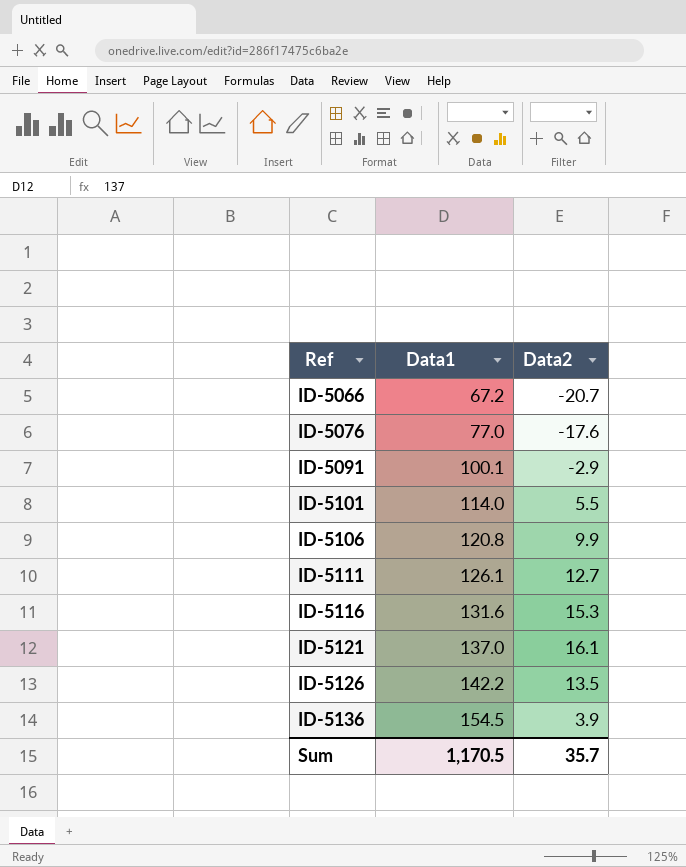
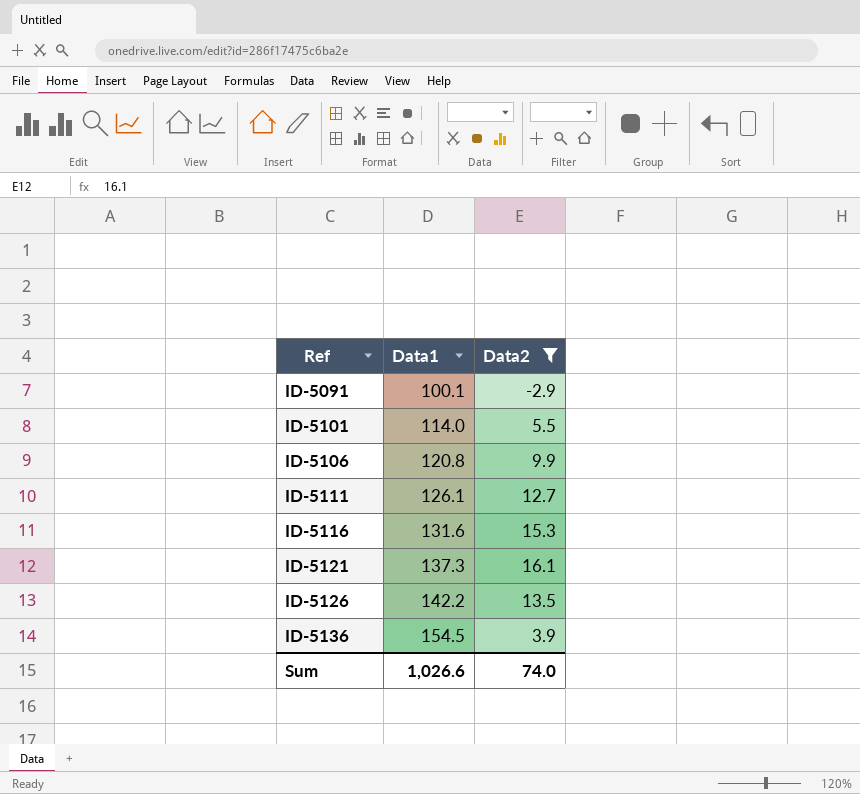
filter: none -> Data2 >= -2.9
ID-5121 | Data1: 137.0 -> 137.3
Sum | Data1: 1,170.5 -> 1,026.6
Sum | Data2: 35.7 -> 74.0

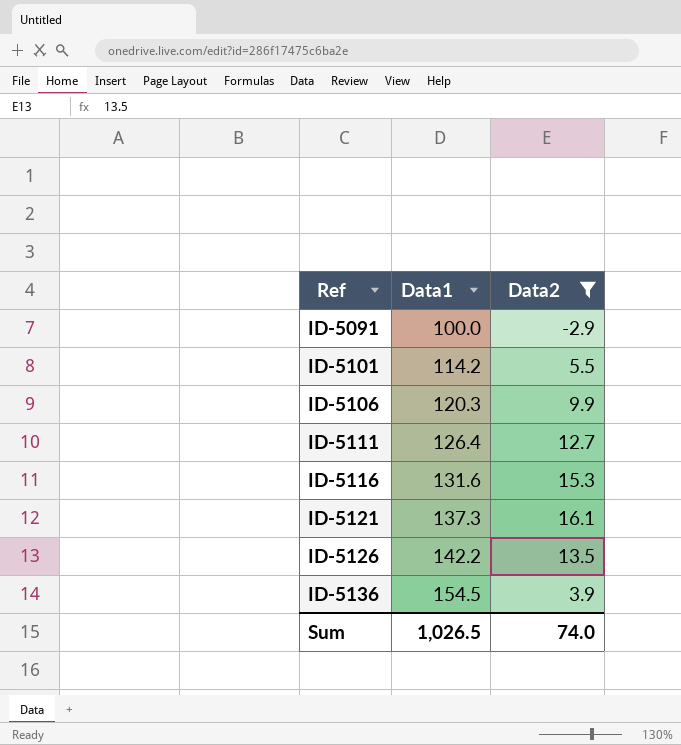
ID-5091 | Data1: 100.1 -> 100.0
ID-5101 | Data1: 114.0 -> 114.2
ID-5106 | Data1: 120.8 -> 120.3
ID-5111 | Data1: 126.1 -> 126.4
Sum | Data1: 1,026.6 -> 1,026.5

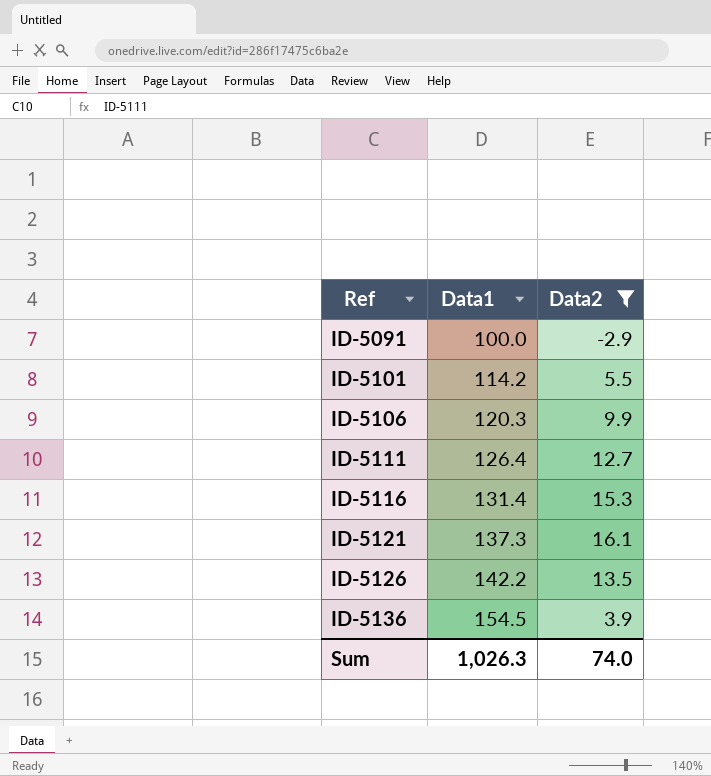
ID-5116 | Data1: 131.6 -> 131.4
Sum | Data1: 1,026.5 -> 1,026.3

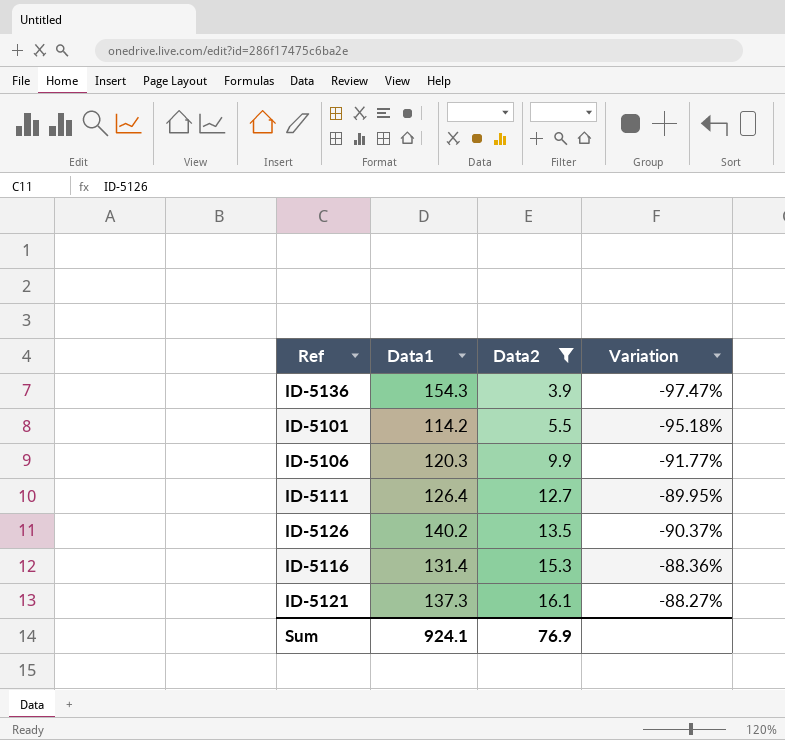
row order: Ref ascending -> Data2 ascending
column Variation | formula: none -> ([Data2] - [Data1]) / [Data1]
row ID-5091: 100.0 | -2.9 -> none
ID-5136 | Data1: 154.5 -> 154.3
ID-5126 | Data1: 142.2 -> 140.2
Sum | Data1: 1,026.3 -> 924.1
Sum | Data2: 74.0 -> 76.9

